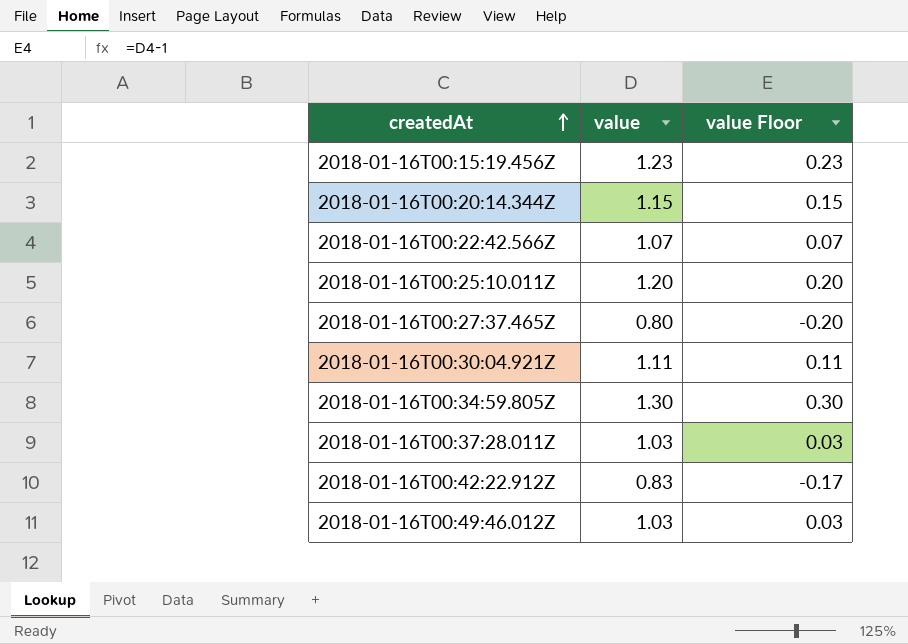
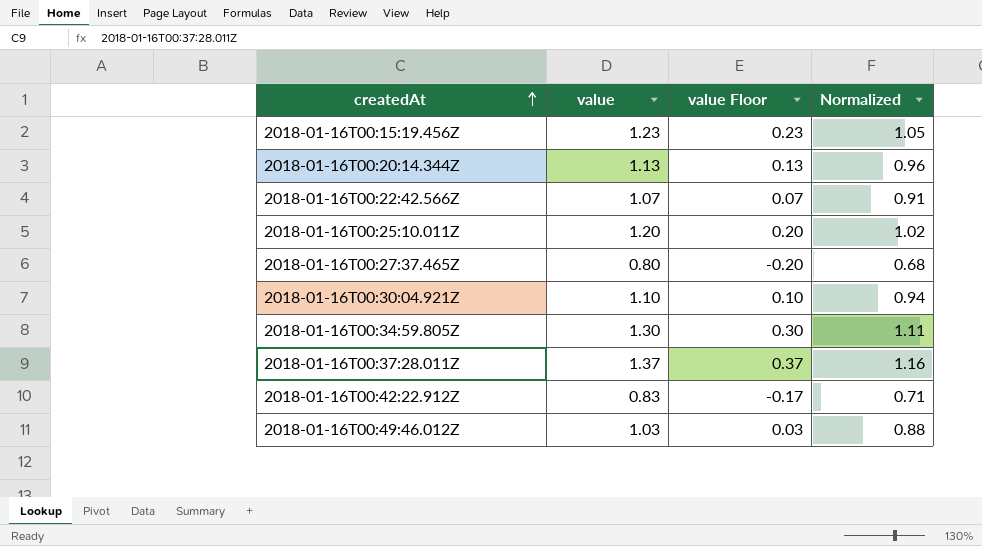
column Normalized | formula: none -> [value] * 0.85
2018-01-16T00:20:14.344Z | value: 1.15 -> 1.13
2018-01-16T00:20:14.344Z | value Floor: 0.15 -> 0.13
2018-01-16T00:30:04.921Z | value: 1.11 -> 1.10
2018-01-16T00:30:04.921Z | value Floor: 0.11 -> 0.10
2018-01-16T00:37:28.011Z | value: 1.03 -> 1.37
2018-01-16T00:37:28.011Z | value Floor: 0.03 -> 0.37

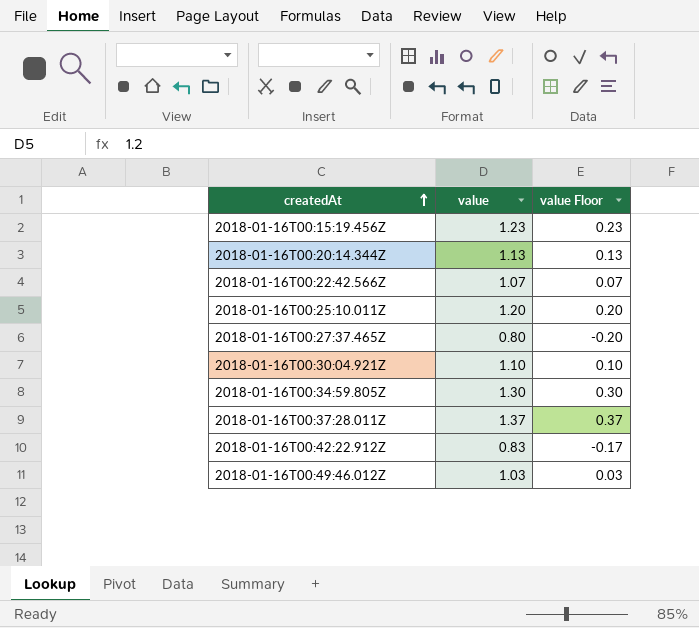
column Normalized | formula: [value] * 0.85 -> none

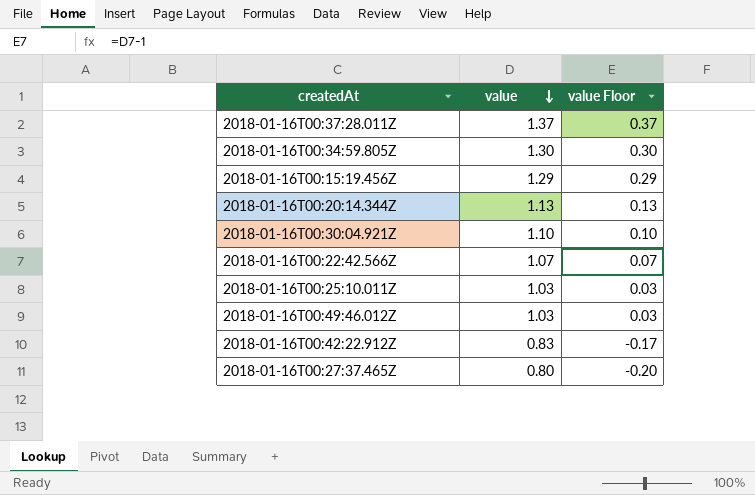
row order: createdAt ascending -> value descending
2018-01-16T00:15:19.456Z | value: 1.23 -> 1.29
2018-01-16T00:15:19.456Z | value Floor: 0.23 -> 0.29
2018-01-16T00:25:10.011Z | value: 1.20 -> 1.03
2018-01-16T00:25:10.011Z | value Floor: 0.20 -> 0.03

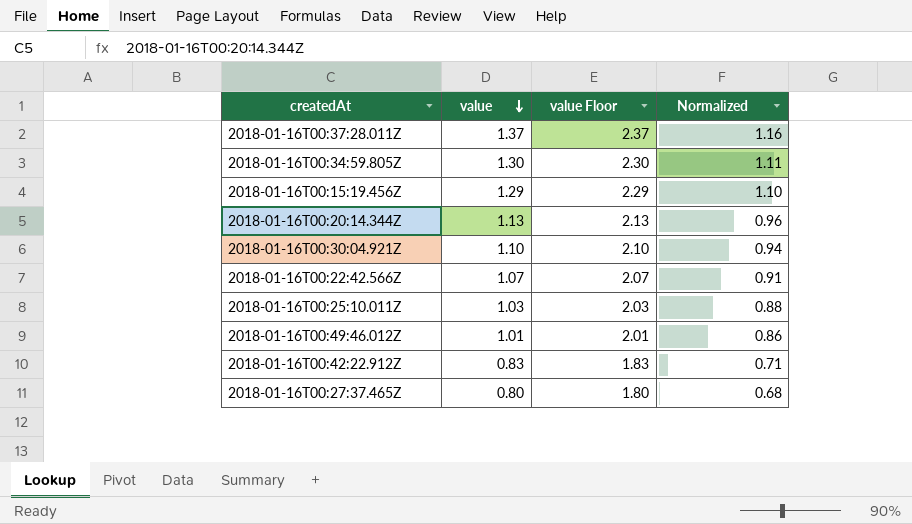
column value Floor | formula: [value] - 1 -> [value] + 1
column Normalized | formula: none -> [value] * 0.85
2018-01-16T00:49:46.012Z | value: 1.03 -> 1.01

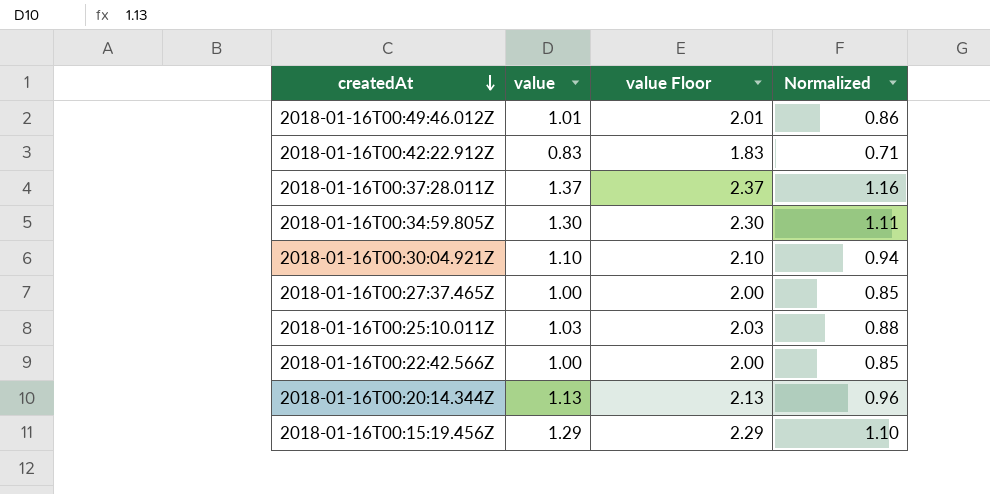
row order: value descending -> createdAt descending
2018-01-16T00:27:37.465Z | value: 0.80 -> 1.00
2018-01-16T00:27:37.465Z | value Floor: 1.80 -> 2.00
2018-01-16T00:27:37.465Z | Normalized: 0.68 -> 0.85
2018-01-16T00:22:42.566Z | value: 1.07 -> 1.00
2018-01-16T00:22:42.566Z | value Floor: 2.07 -> 2.00
2018-01-16T00:22:42.566Z | Normalized: 0.91 -> 0.85

